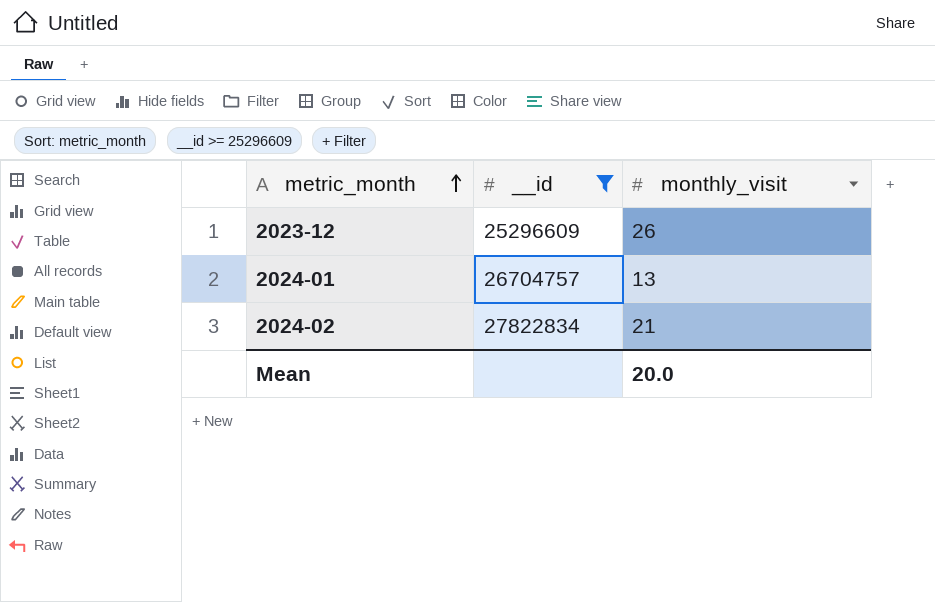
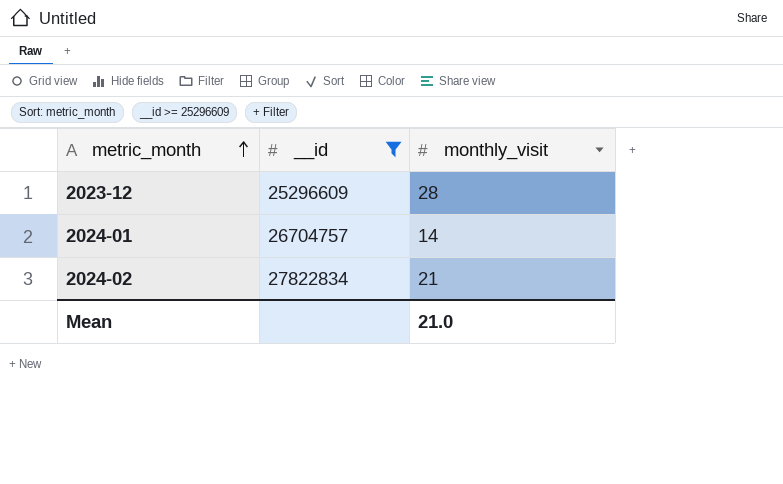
2023-12 | monthly_visit: 26 -> 28
2024-01 | monthly_visit: 13 -> 14
Mean | monthly_visit: 20.0 -> 21.0

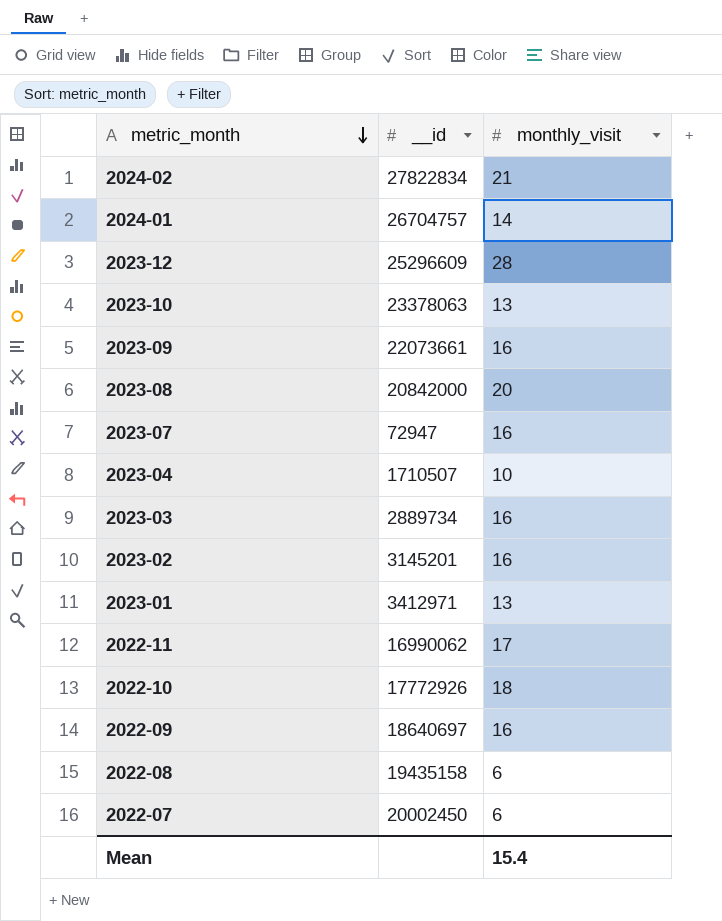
filter: __id >= 25296609 -> none
row order: metric_month ascending -> metric_month descending
Mean | monthly_visit: 21.0 -> 15.4

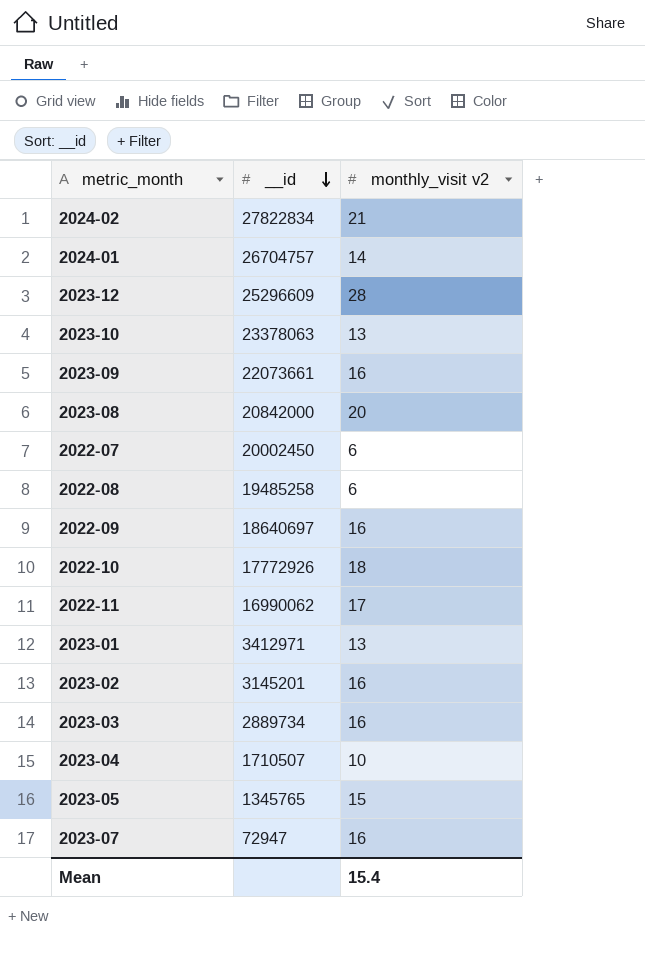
row order: metric_month descending -> __id descending
column name: monthly_visit -> monthly_visit v2
2022-08 | __id: 19435158 -> 19485258
row 2023-05: none -> 1345765 | 15

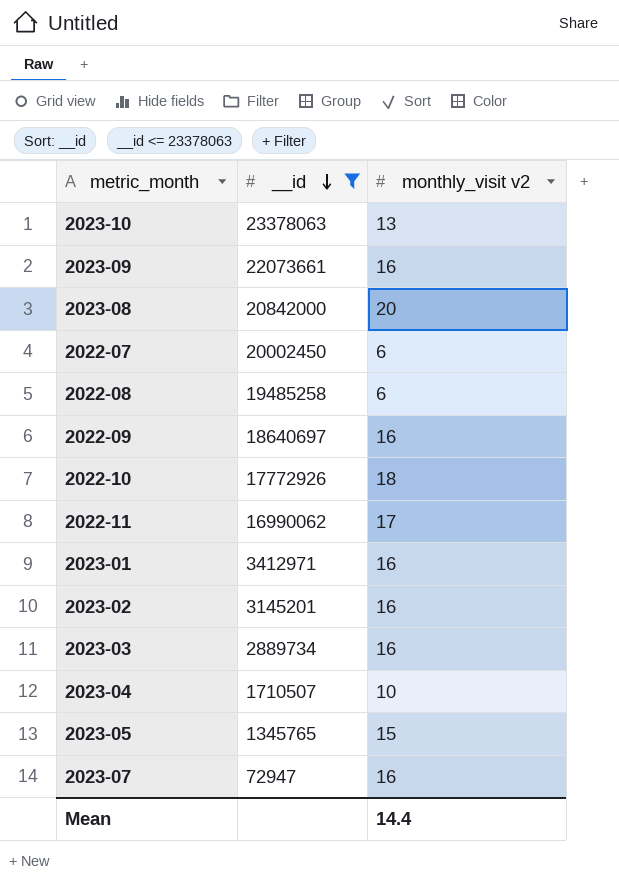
filter: none -> __id <= 23378063
2023-01 | monthly_visit v2: 13 -> 16
Mean | monthly_visit v2: 15.4 -> 14.4

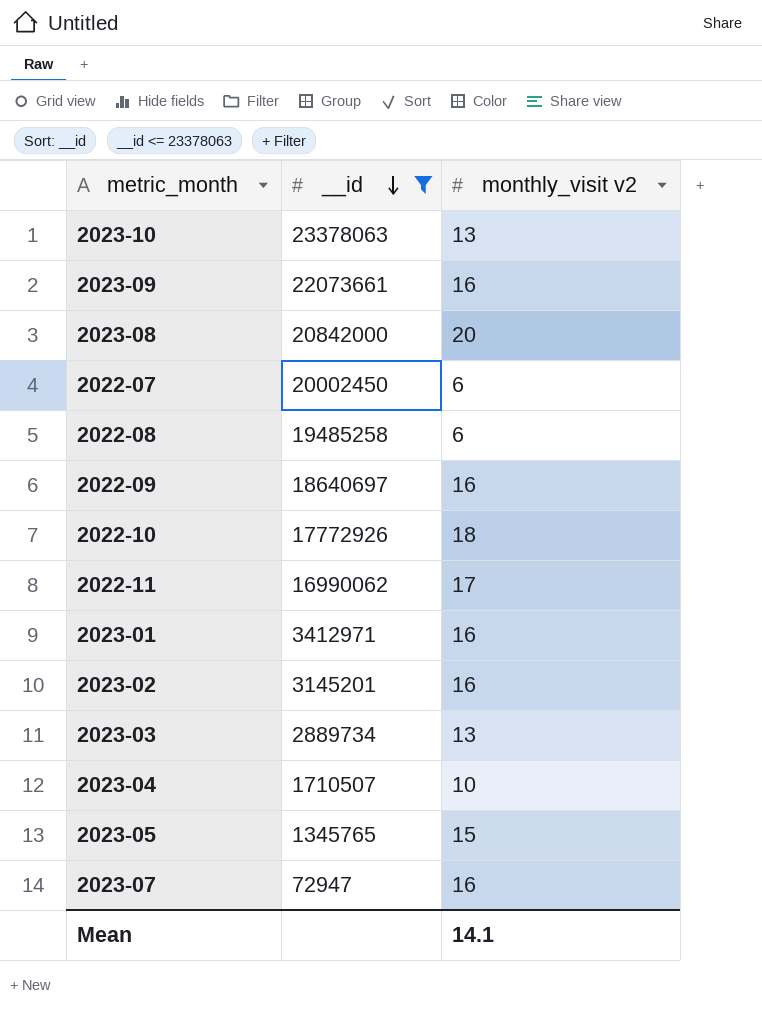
2023-03 | monthly_visit v2: 16 -> 13
Mean | monthly_visit v2: 14.4 -> 14.1

